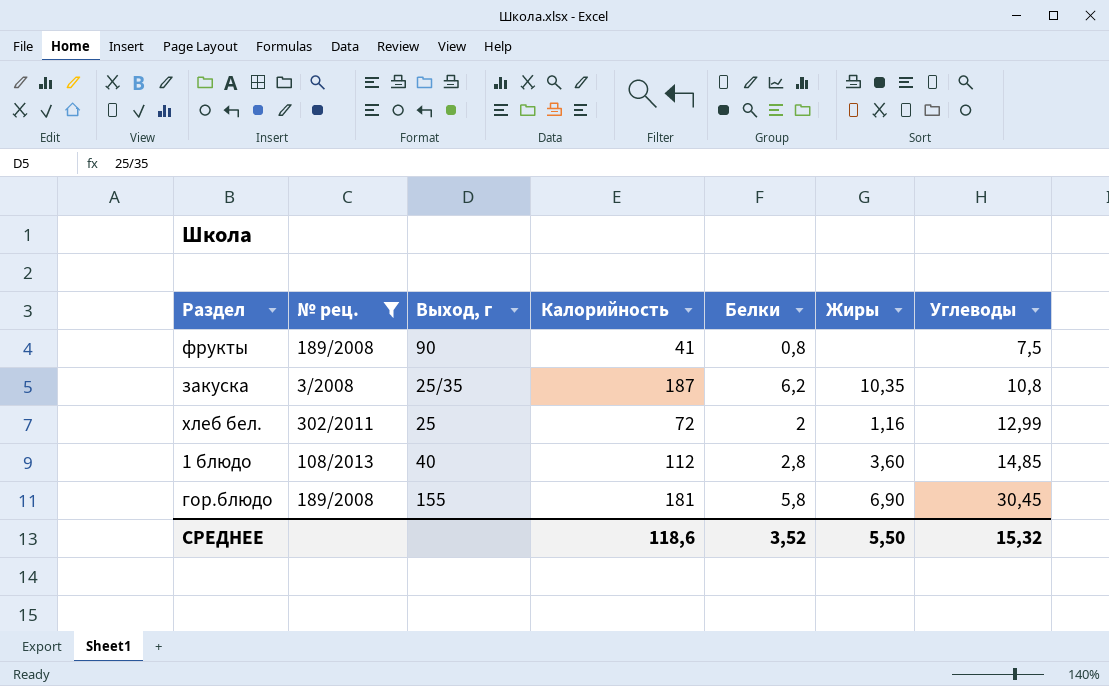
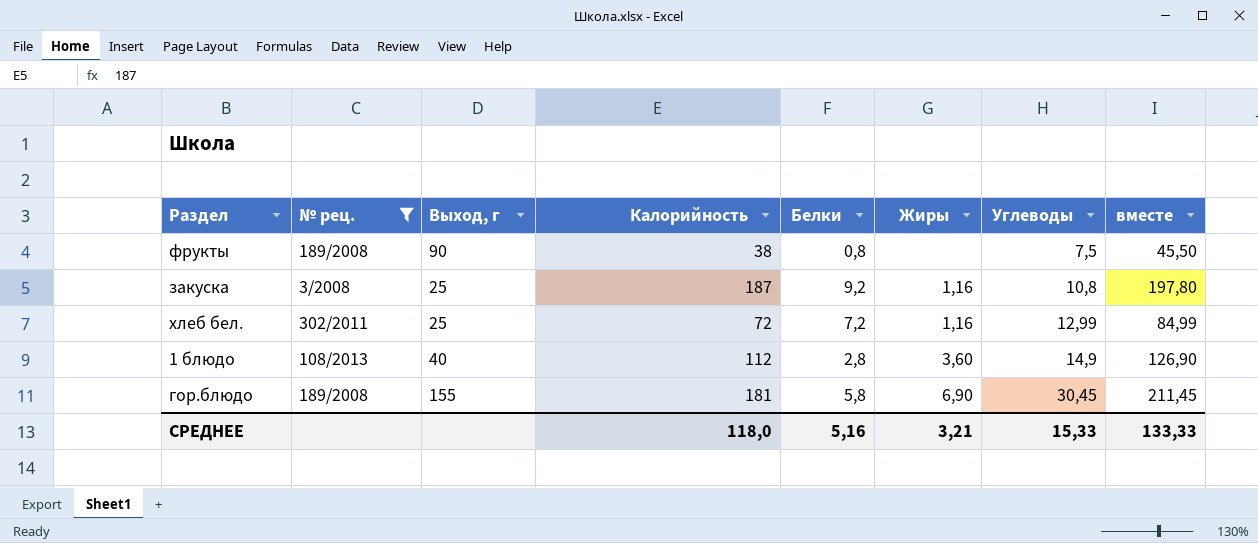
column вместе | formula: none -> [Калорийность] + [Углеводы]
фрукты | Калорийность: 41 -> 38
закуска | Выход, г: 25/35 -> 25
закуска | Белки: 6,2 -> 9,2
закуска | Жиры: 10,35 -> 1,16
хлеб бел. | Белки: 2 -> 7,2
1 блюдо | Углеводы: 14,85 -> 14,9
СРЕДНЕЕ | Калорийность: 118,6 -> 118,0
СРЕДНЕЕ | Белки: 3,52 -> 5,16
СРЕДНЕЕ | Жиры: 5,50 -> 3,21
СРЕДНЕЕ | Углеводы: 15,32 -> 15,33

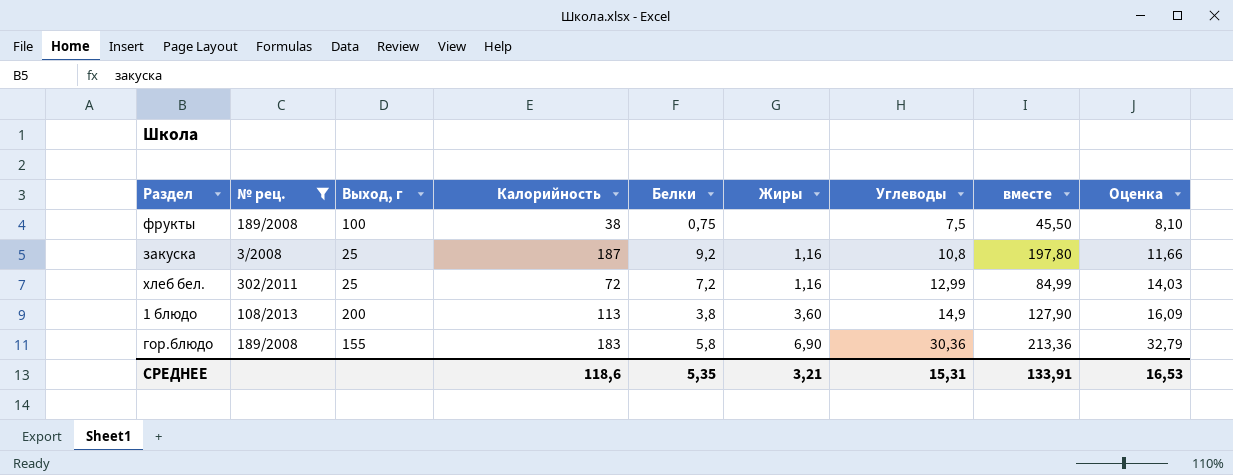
column Оценка | formula: none -> [Углеводы] * 1,08
фрукты | Выход, г: 90 -> 100
фрукты | Белки: 0,8 -> 0,75
1 блюдо | Выход, г: 40 -> 200
1 блюдо | Калорийность: 112 -> 113
1 блюдо | Белки: 2,8 -> 3,8
1 блюдо | вместе: 126,90 -> 127,90
гор.блюдо | Калорийность: 181 -> 183
гор.блюдо | Углеводы: 30,45 -> 30,36
гор.блюдо | вместе: 211,45 -> 213,36
СРЕДНЕЕ | Калорийность: 118,0 -> 118,6
СРЕДНЕЕ | Белки: 5,16 -> 5,35
СРЕДНЕЕ | Углеводы: 15,33 -> 15,31
СРЕДНЕЕ | вместе: 133,33 -> 133,91

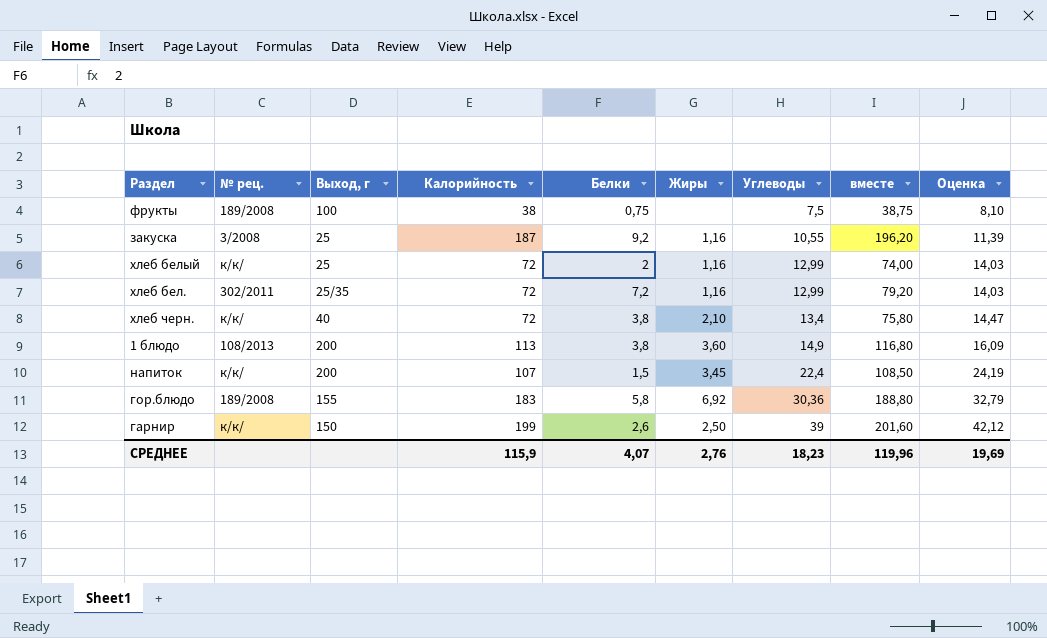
filter: № рец. != к/к/ -> none
column вместе | formula: [Калорийность] + [Углеводы] -> [Калорийность] + [Белки]
закуска | Углеводы: 10,8 -> 10,55
закуска | Оценка: 11,66 -> 11,39
хлеб бел. | Выход, г: 25 -> 25/35
гор.блюдо | Жиры: 6,90 -> 6,92
СРЕДНЕЕ | Калорийность: 118,6 -> 115,9
СРЕДНЕЕ | Белки: 5,35 -> 4,07
СРЕДНЕЕ | Жиры: 3,21 -> 2,76
СРЕДНЕЕ | Углеводы: 15,31 -> 18,23
СРЕДНЕЕ | вместе: 133,91 -> 119,96
СРЕДНЕЕ | Оценка: 16,53 -> 19,69

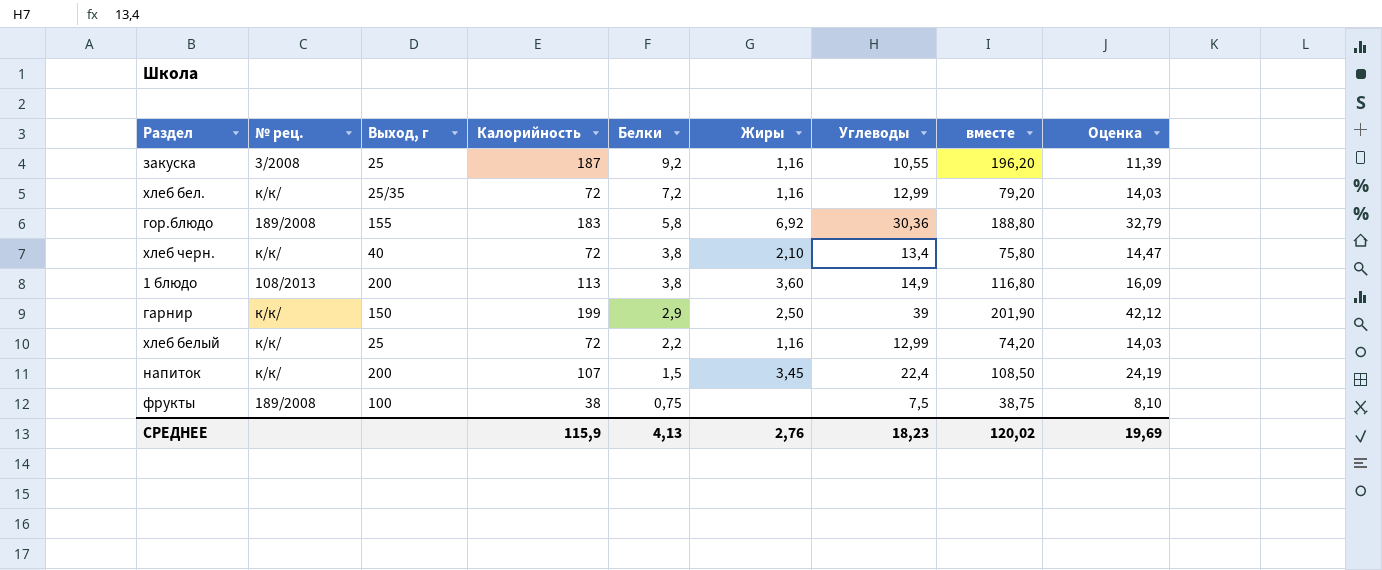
row order: Углеводы ascending -> Белки descending
хлеб бел. | № рец.: 302/2011 -> к/к/
гарнир | Белки: 2,6 -> 2,9
гарнир | вместе: 201,60 -> 201,90
хлеб белый | Белки: 2 -> 2,2
хлеб белый | вместе: 74,00 -> 74,20
СРЕДНЕЕ | Белки: 4,07 -> 4,13
СРЕДНЕЕ | вместе: 119,96 -> 120,02

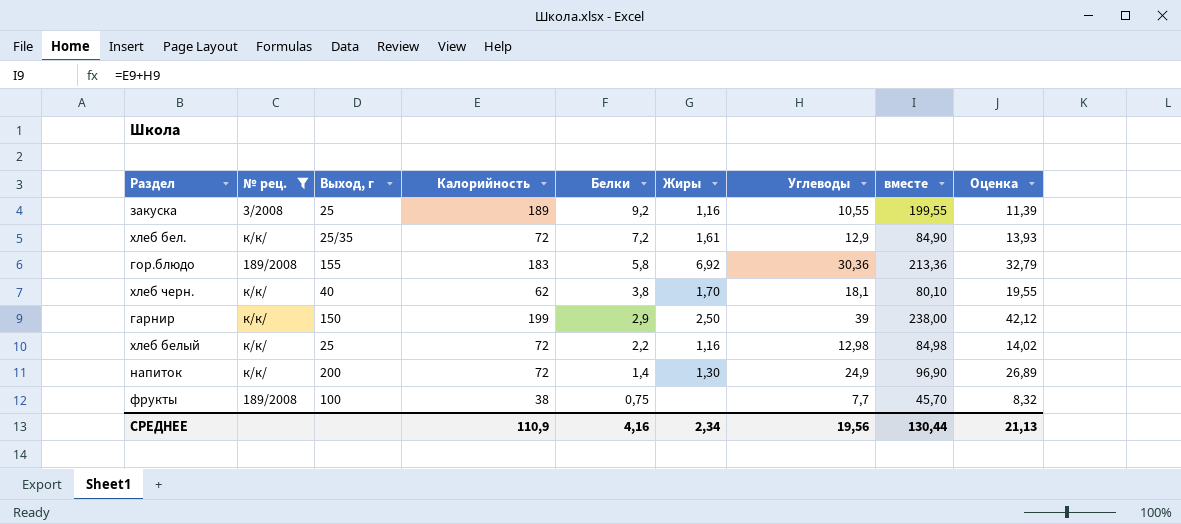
filter: none -> № рец. != 108/2013
column вместе | formula: [Калорийность] + [Белки] -> [Калорийность] + [Углеводы]
закуска | Калорийность: 187 -> 189
хлеб бел. | Жиры: 1,16 -> 1,61
хлеб бел. | Углеводы: 12,99 -> 12,9
хлеб бел. | Оценка: 14,03 -> 13,93
хлеб черн. | Калорийность: 72 -> 62
хлеб черн. | Жиры: 2,10 -> 1,70
хлеб черн. | Углеводы: 13,4 -> 18,1
хлеб черн. | Оценка: 14,47 -> 19,55
хлеб белый | Углеводы: 12,99 -> 12,98
хлеб белый | Оценка: 14,03 -> 14,02
напиток | Калорийность: 107 -> 72
напиток | Белки: 1,5 -> 1,4
напиток | Жиры: 3,45 -> 1,30
напиток | Углеводы: 22,4 -> 24,9
напиток | Оценка: 24,19 -> 26,89
фрукты | Углеводы: 7,5 -> 7,7
фрукты | Оценка: 8,10 -> 8,32
СРЕДНЕЕ | Калорийность: 115,9 -> 110,9
СРЕДНЕЕ | Белки: 4,13 -> 4,16
СРЕДНЕЕ | Жиры: 2,76 -> 2,34
СРЕДНЕЕ | Углеводы: 18,23 -> 19,56
СРЕДНЕЕ | вместе: 120,02 -> 130,44
СРЕДНЕЕ | Оценка: 19,69 -> 21,13

